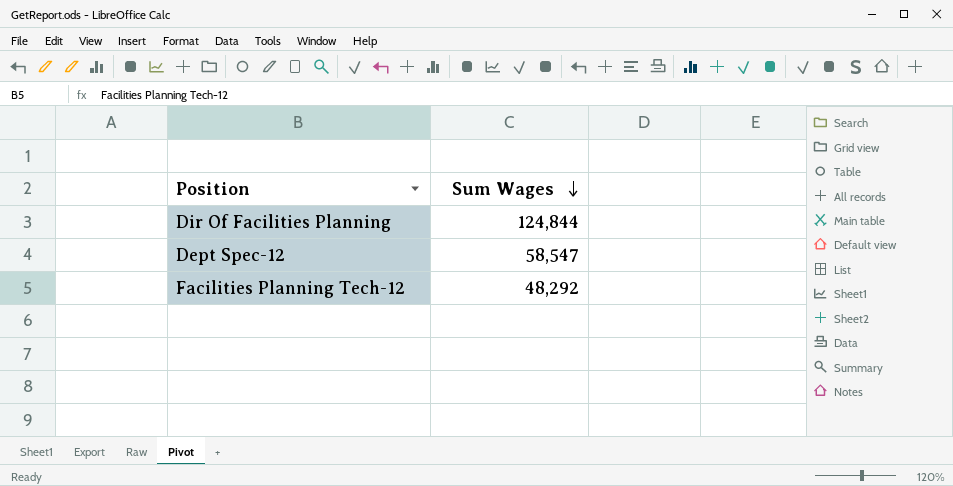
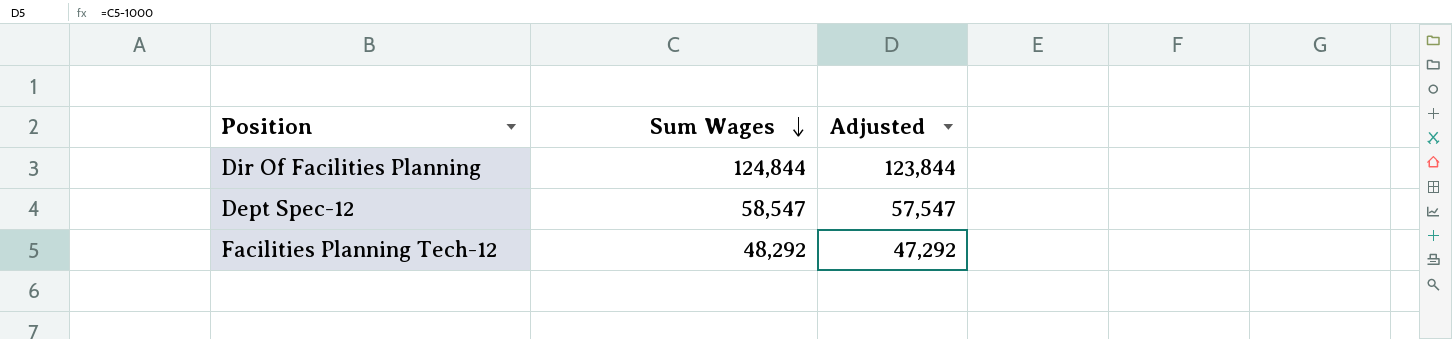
column Adjusted | formula: none -> [Sum Wages] - 1000

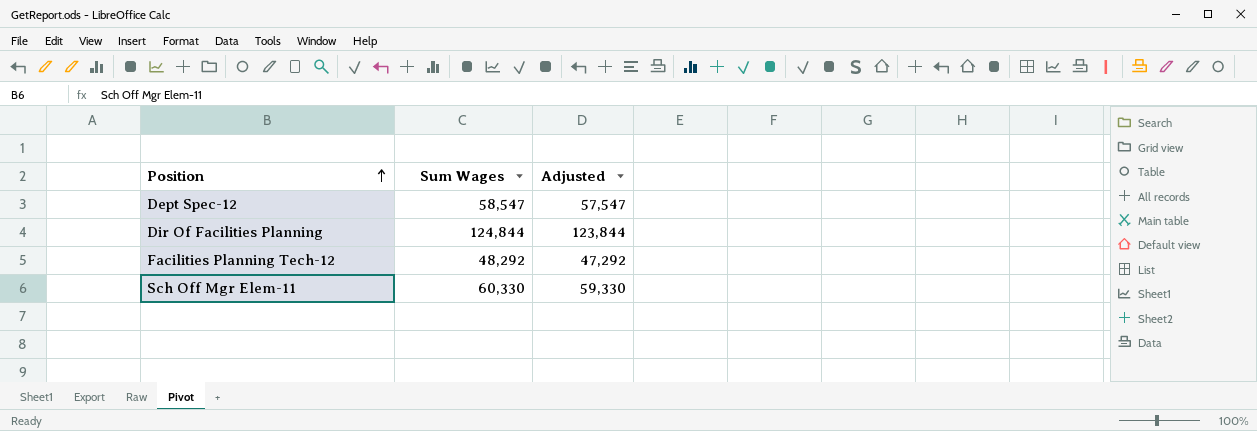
row order: Sum Wages descending -> Position ascending
row Sch Off Mgr Elem-11: none -> 60,330 | 59,330

